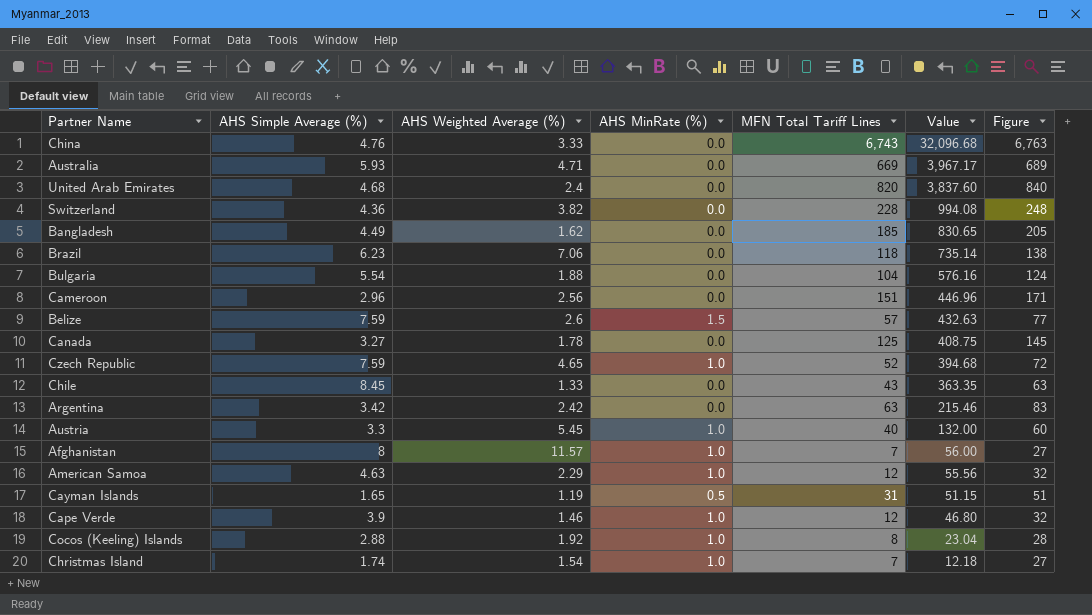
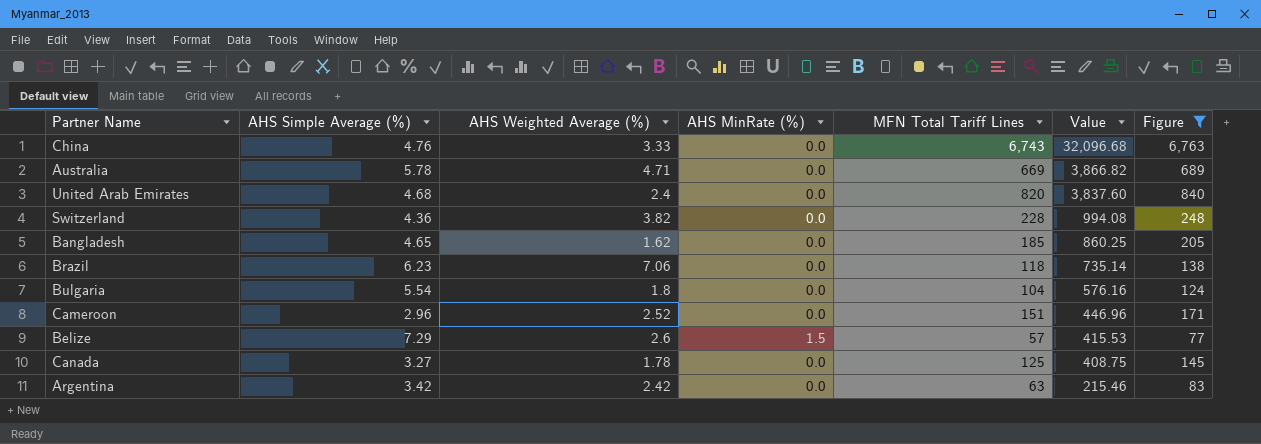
filter: none -> Figure >= 77
Australia | AHS Simple Average (%): 5.93 -> 5.78
Australia | Value: 3,967.17 -> 3,866.82
Bangladesh | AHS Simple Average (%): 4.49 -> 4.65
Bangladesh | Value: 830.65 -> 860.25
Bulgaria | AHS Weighted Average (%): 1.88 -> 1.8
Cameroon | AHS Weighted Average (%): 2.56 -> 2.52
Belize | AHS Simple Average (%): 7.59 -> 7.29
Belize | Value: 432.63 -> 415.53

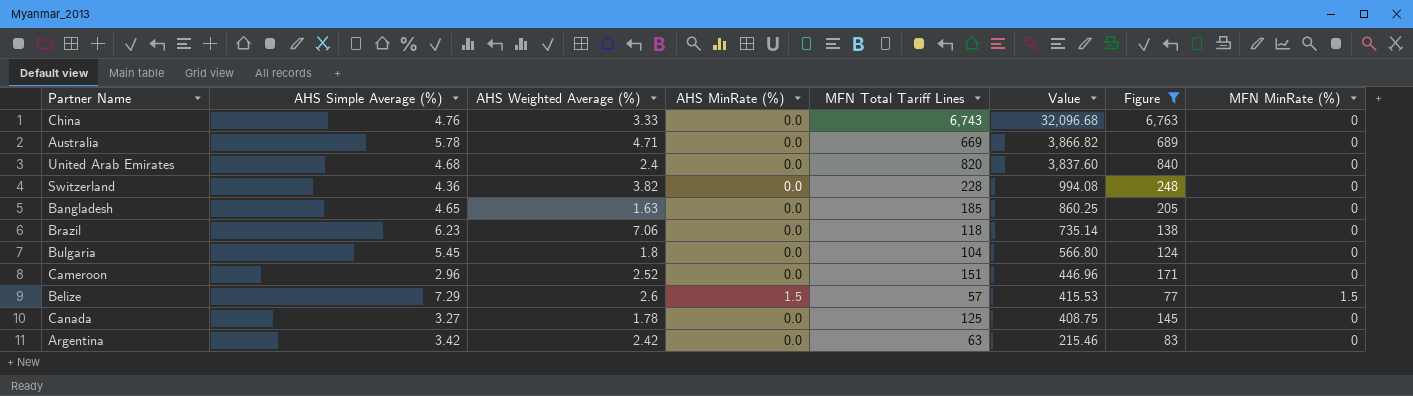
column MFN MinRate (%) | position: none -> 8
Bangladesh | AHS Weighted Average (%): 1.62 -> 1.63
Bulgaria | AHS Simple Average (%): 5.54 -> 5.45
Bulgaria | Value: 576.16 -> 566.80

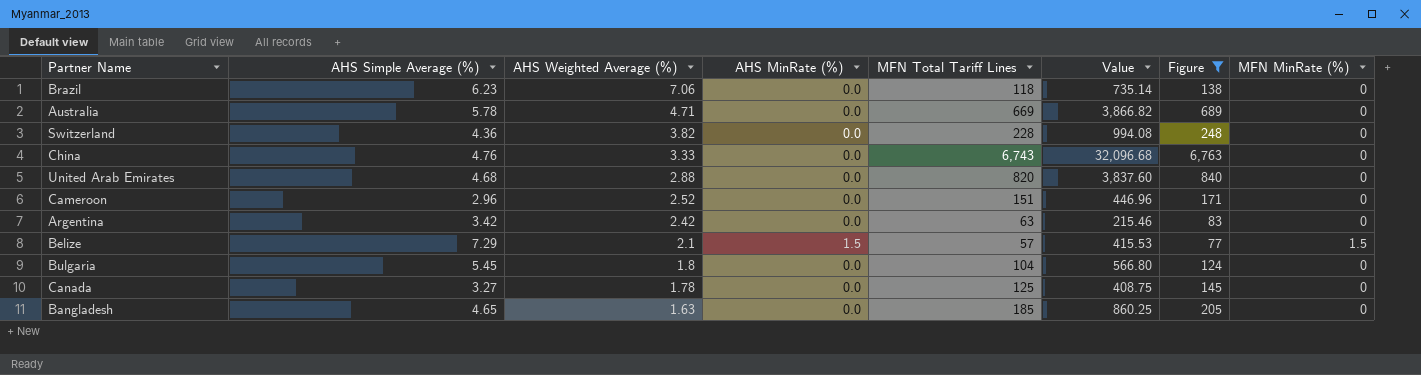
row order: Value descending -> AHS Weighted Average (%) descending
United Arab Emirates | AHS Weighted Average (%): 2.4 -> 2.88
Belize | AHS Weighted Average (%): 2.6 -> 2.1

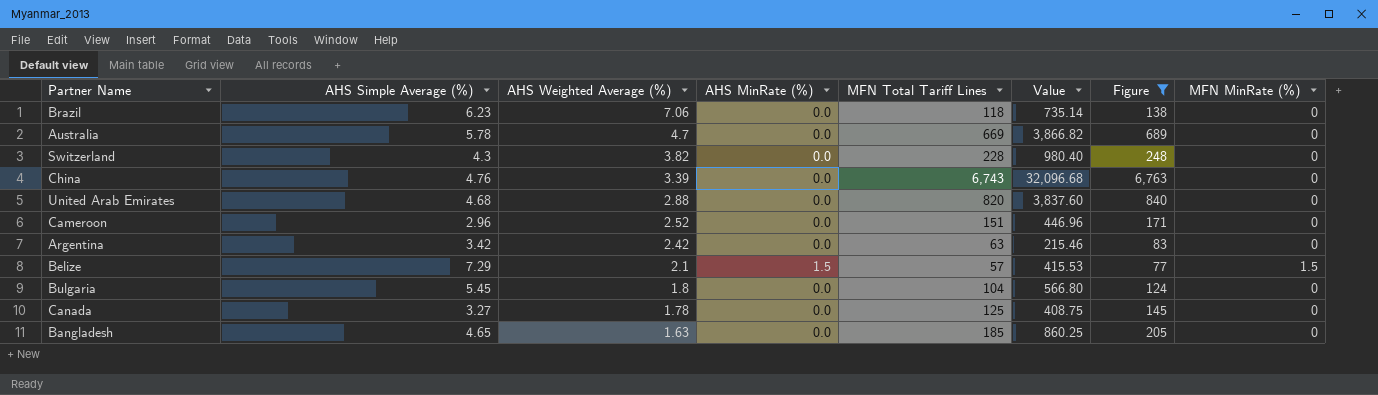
Australia | AHS Weighted Average (%): 4.71 -> 4.7
Switzerland | AHS Simple Average (%): 4.36 -> 4.3
Switzerland | Value: 994.08 -> 980.40
China | AHS Weighted Average (%): 3.33 -> 3.39

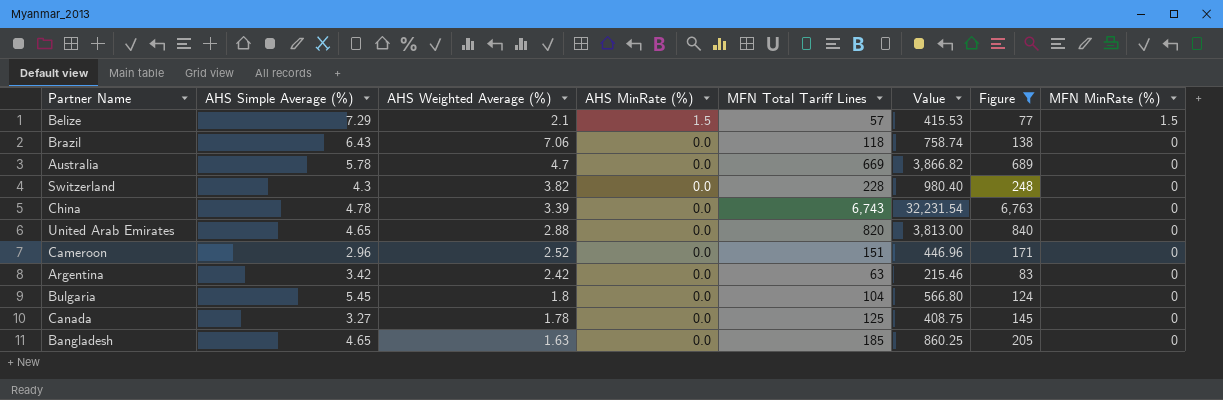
row order: AHS Weighted Average (%) descending -> AHS MinRate (%) descending
Brazil | AHS Simple Average (%): 6.23 -> 6.43
Brazil | Value: 735.14 -> 758.74
China | AHS Simple Average (%): 4.76 -> 4.78
China | Value: 32,096.68 -> 32,231.54
United Arab Emirates | AHS Simple Average (%): 4.68 -> 4.65
United Arab Emirates | Value: 3,837.60 -> 3,813.00

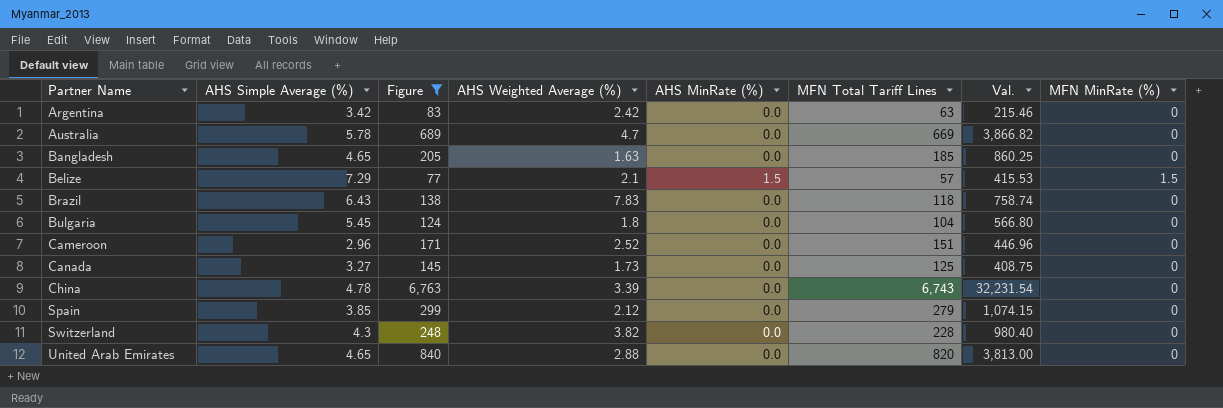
row order: AHS MinRate (%) descending -> Partner Name ascending
column Figure | position: 7 -> 3
column name: Value -> Val.
Brazil | AHS Weighted Average (%): 7.06 -> 7.83
Canada | AHS Weighted Average (%): 1.78 -> 1.73
row Spain: none -> 3.85 | 299 | 2.12 | 0.0 | 279 | 1,074.15 | 0

